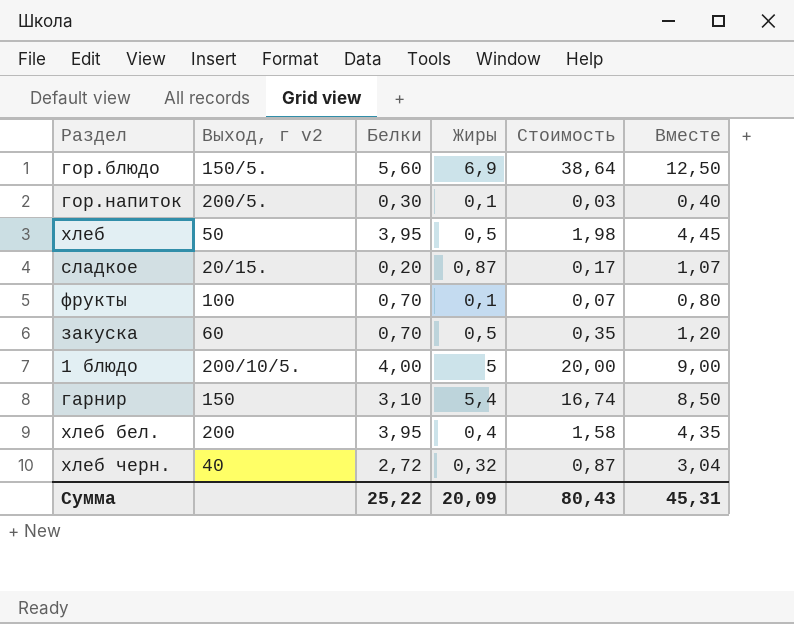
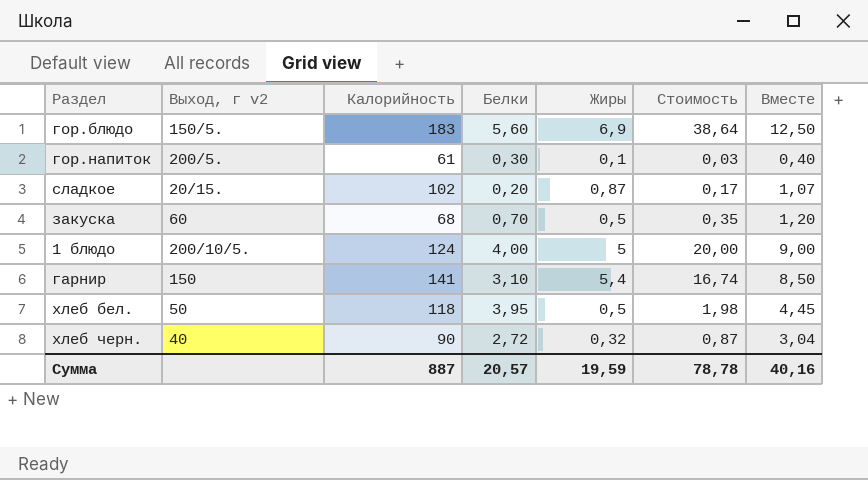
column Калорийность | position: none -> 3
row хлеб: 50 | 3,95 | 0,5 | 1,98 | 4,45 -> none
row фрукты: 100 | 0,70 | 0,1 | 0,07 | 0,80 -> none
хлеб бел. | Выход, г v2: 200 -> 50
хлеб бел. | Жиры: 0,4 -> 0,5
хлеб бел. | Стоимость: 1,58 -> 1,98
хлеб бел. | Вместе: 4,35 -> 4,45
Сумма | Белки: 25,22 -> 20,57
Сумма | Жиры: 20,09 -> 19,59
Сумма | Стоимость: 80,43 -> 78,78
Сумма | Вместе: 45,31 -> 40,16

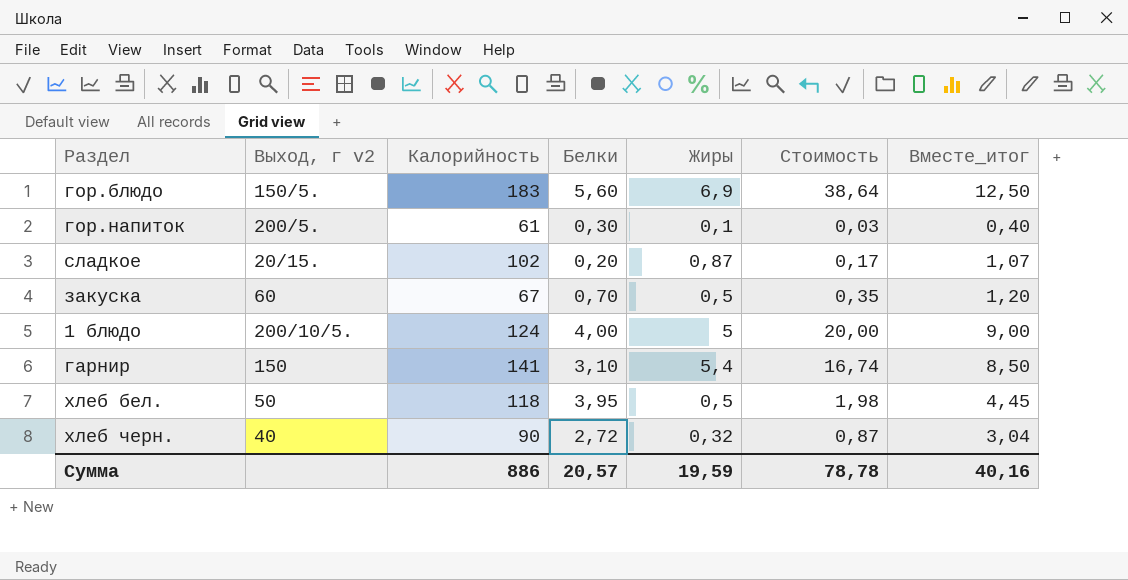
column name: Вместе -> Вместе_итог
закуска | Калорийность: 68 -> 67
Сумма | Калорийность: 887 -> 886

